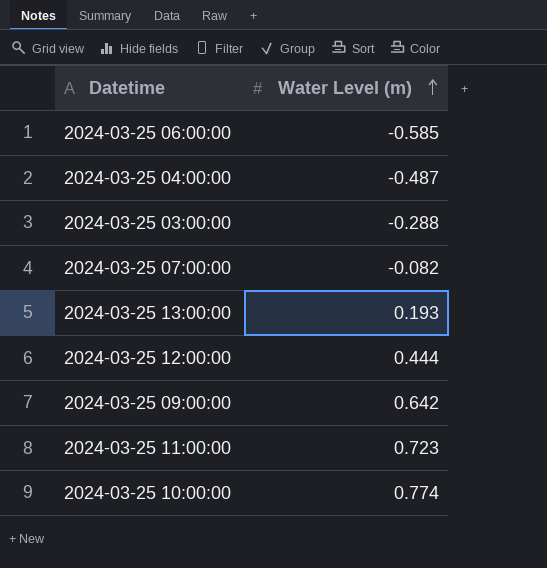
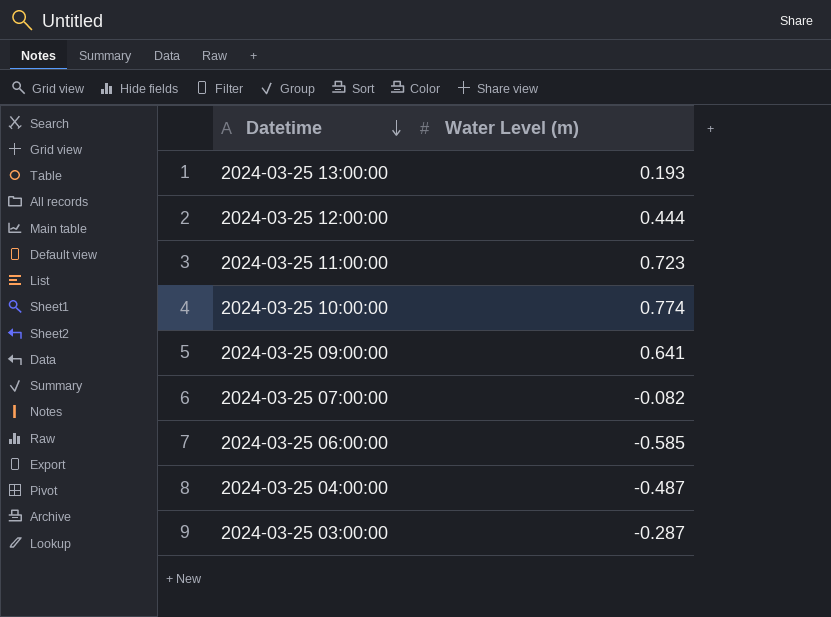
row order: Water Level (m) ascending -> Datetime descending
2024-03-25 09:00:00 | Water Level (m): 0.642 -> 0.641
2024-03-25 03:00:00 | Water Level (m): -0.288 -> -0.287

